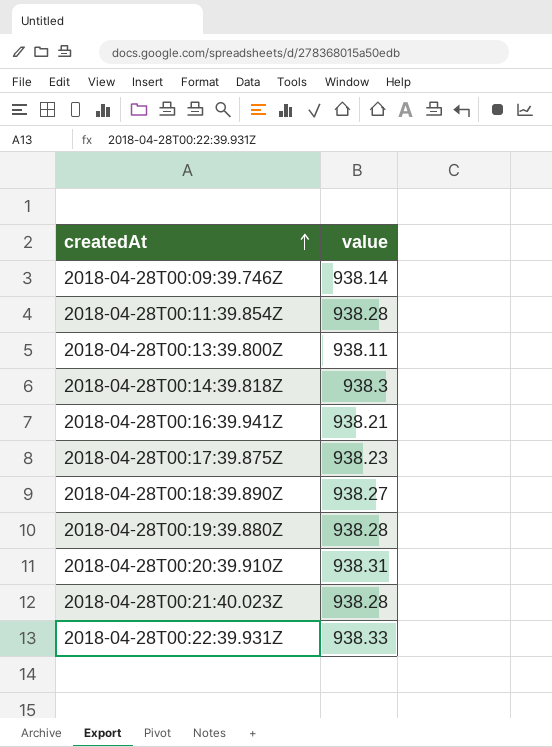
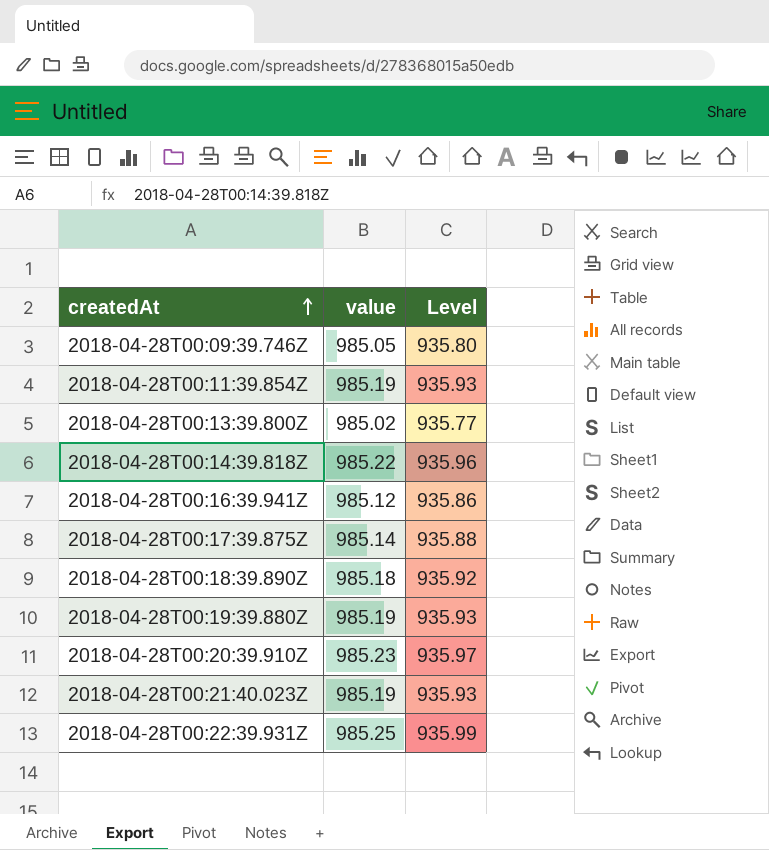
column Level | formula: none -> [value] * 0.95
2018-04-28T00:09:39.746Z | value: 938.14 -> 985.05
2018-04-28T00:11:39.854Z | value: 938.28 -> 985.19
2018-04-28T00:13:39.800Z | value: 938.11 -> 985.02
2018-04-28T00:14:39.818Z | value: 938.3 -> 985.22
2018-04-28T00:16:39.941Z | value: 938.21 -> 985.12
2018-04-28T00:17:39.875Z | value: 938.23 -> 985.14
2018-04-28T00:18:39.890Z | value: 938.27 -> 985.18
2018-04-28T00:19:39.880Z | value: 938.28 -> 985.19
2018-04-28T00:20:39.910Z | value: 938.31 -> 985.23
2018-04-28T00:21:40.023Z | value: 938.28 -> 985.19
2018-04-28T00:22:39.931Z | value: 938.33 -> 985.25

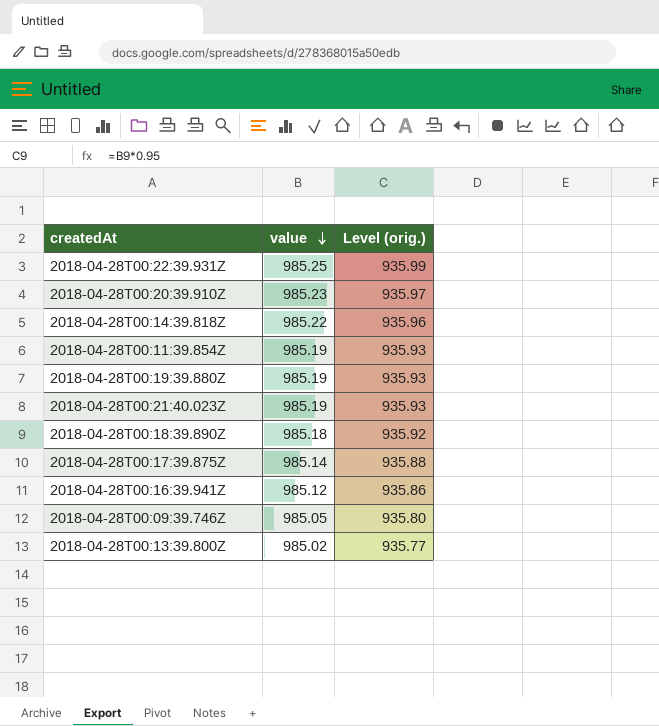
row order: createdAt ascending -> value descending
column name: Level -> Level (orig.)

